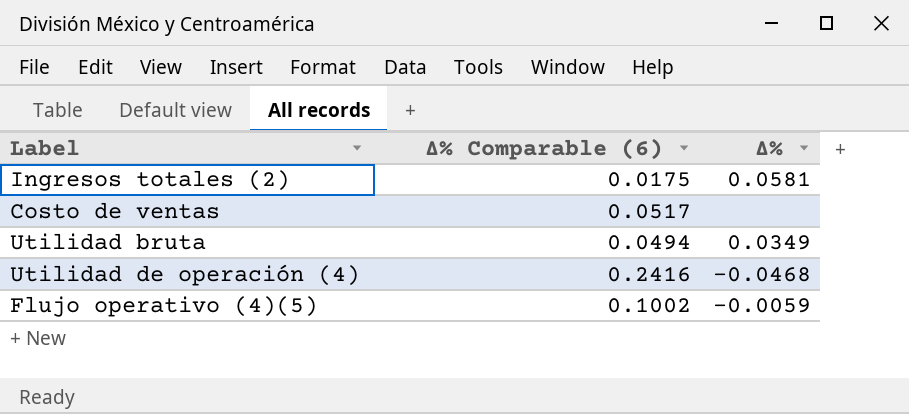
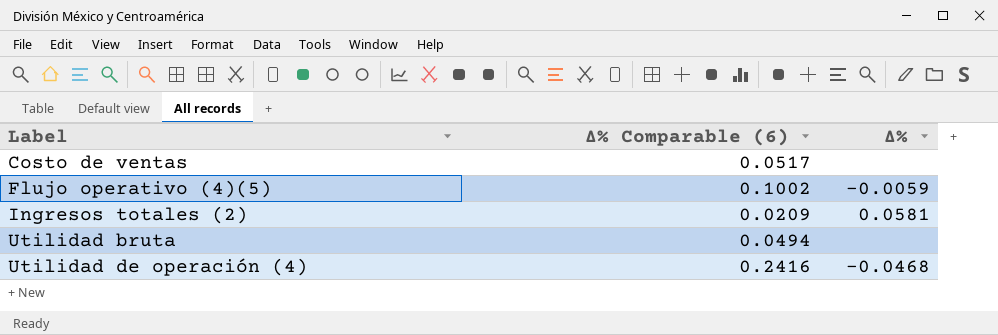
row order: none -> Label ascending
Ingresos totales (2) | Δ% Comparable (6): 0.0175 -> 0.0209
Utilidad bruta | Δ%: 0.0349 -> none

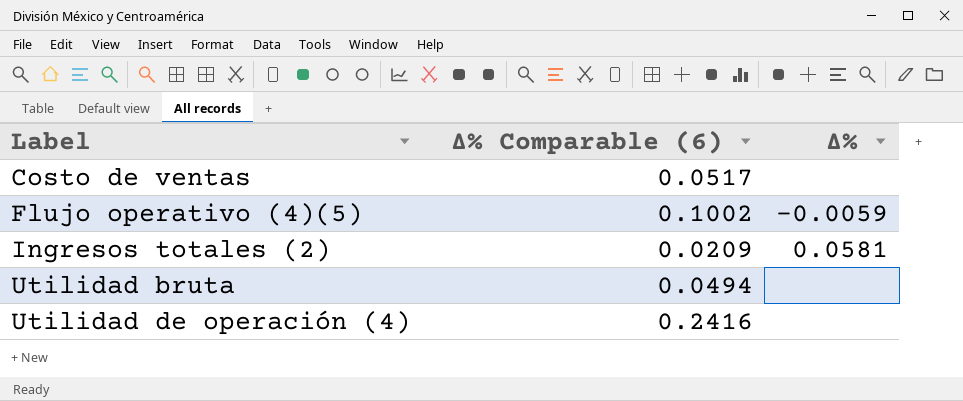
Utilidad de operación (4) | Δ%: -0.0468 -> none

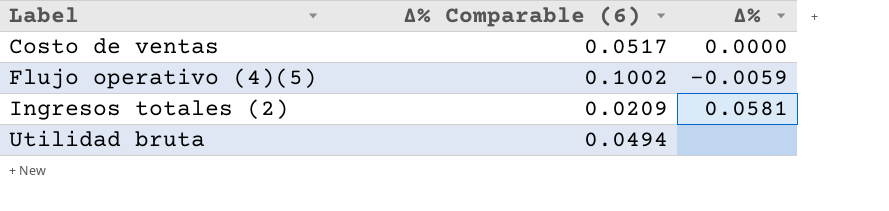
row Utilidad de operación (4): 0.2416 | none -> none
Costo de ventas | Δ%: none -> 0.0000

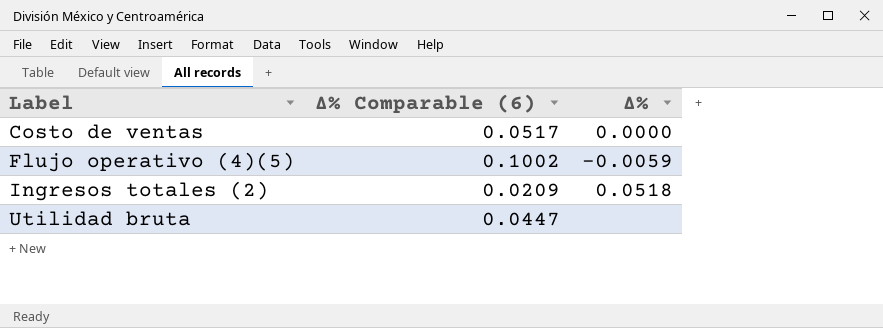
Ingresos totales (2) | Δ%: 0.0581 -> 0.0518
Utilidad bruta | Δ% Comparable (6): 0.0494 -> 0.0447

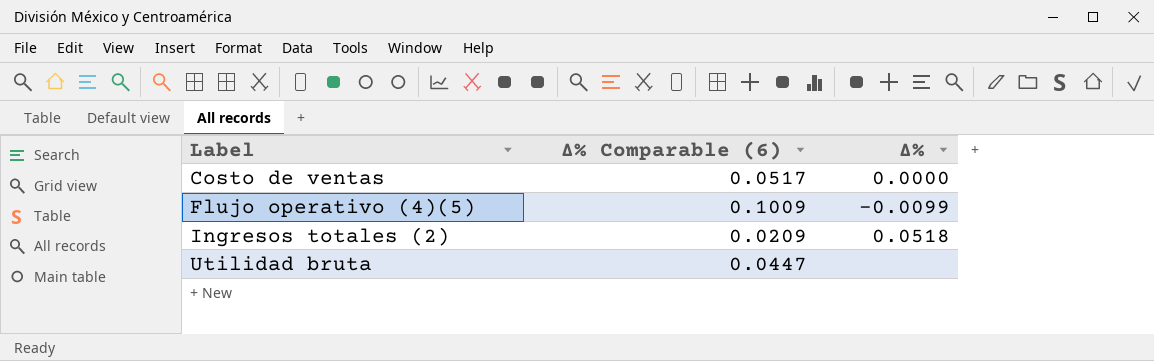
Flujo operativo (4)(5) | Δ% Comparable (6): 0.1002 -> 0.1009
Flujo operativo (4)(5) | Δ%: -0.0059 -> -0.0099

